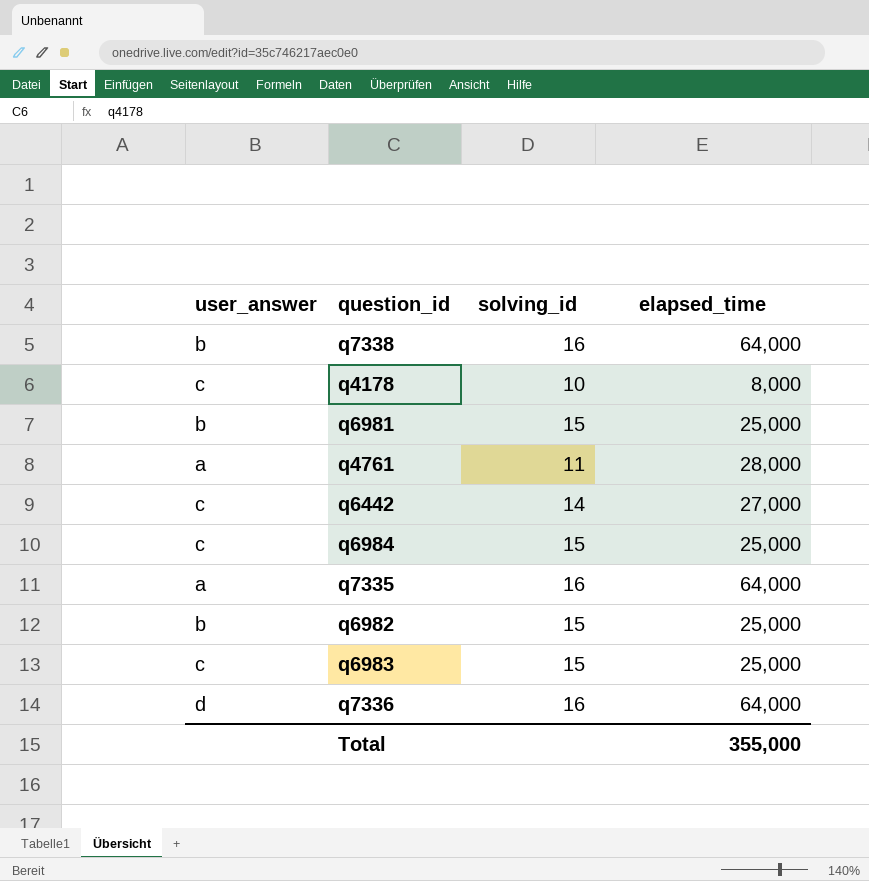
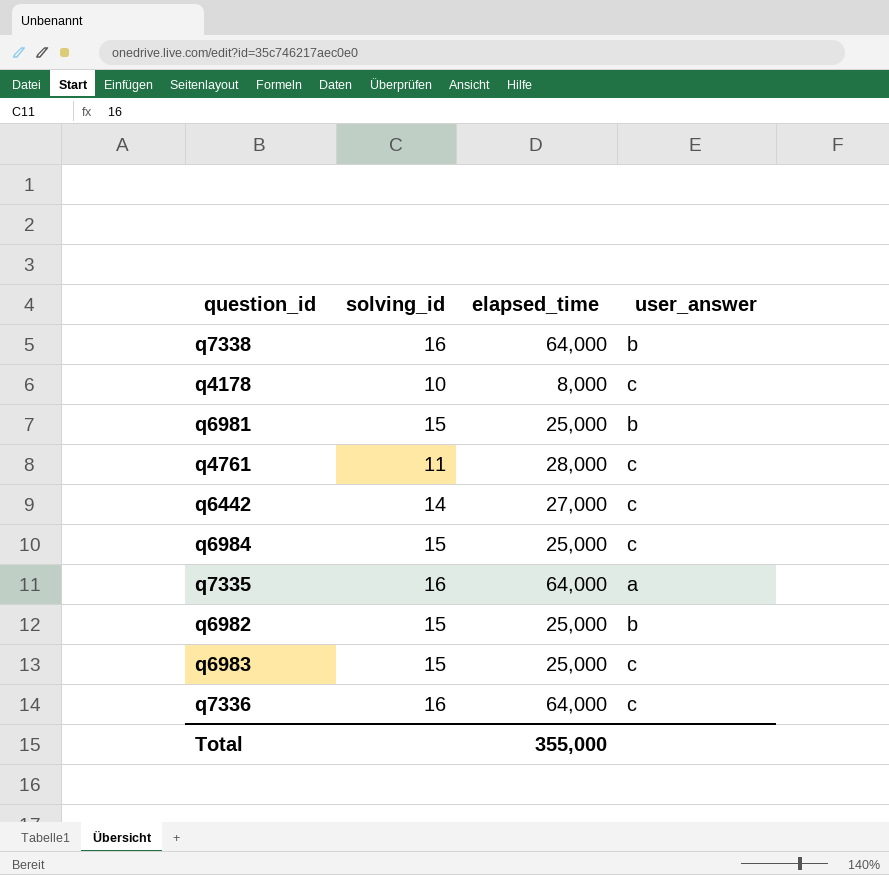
column user_answer | position: 1 -> 4
q4761 | user_answer: a -> c
q7336 | user_answer: d -> c

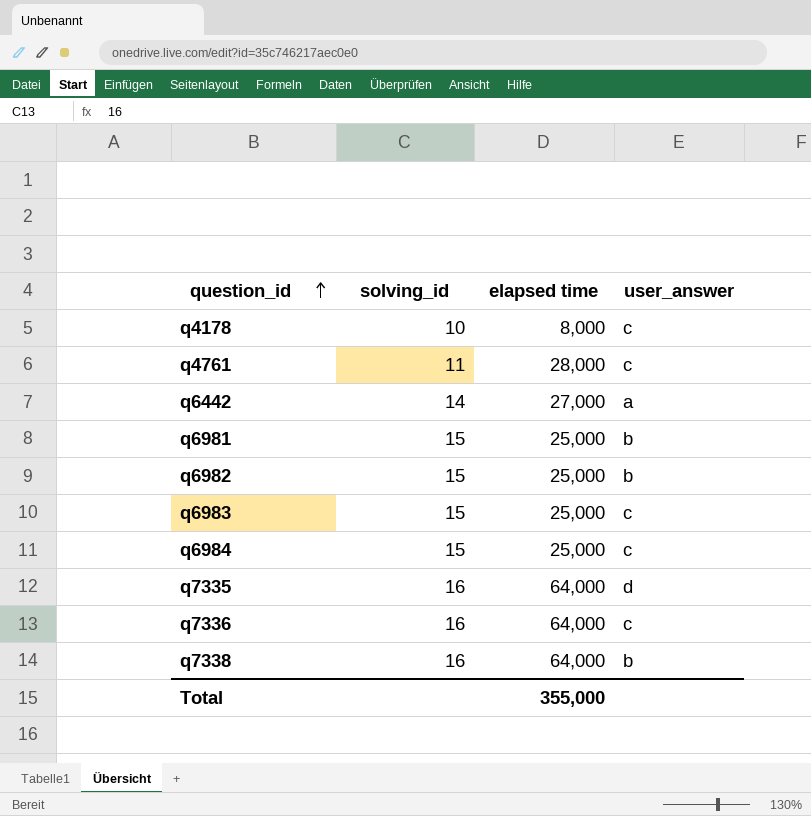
row order: none -> question_id ascending
column name: elapsed_time -> elapsed time
q6442 | user_answer: c -> a
q7335 | user_answer: a -> d

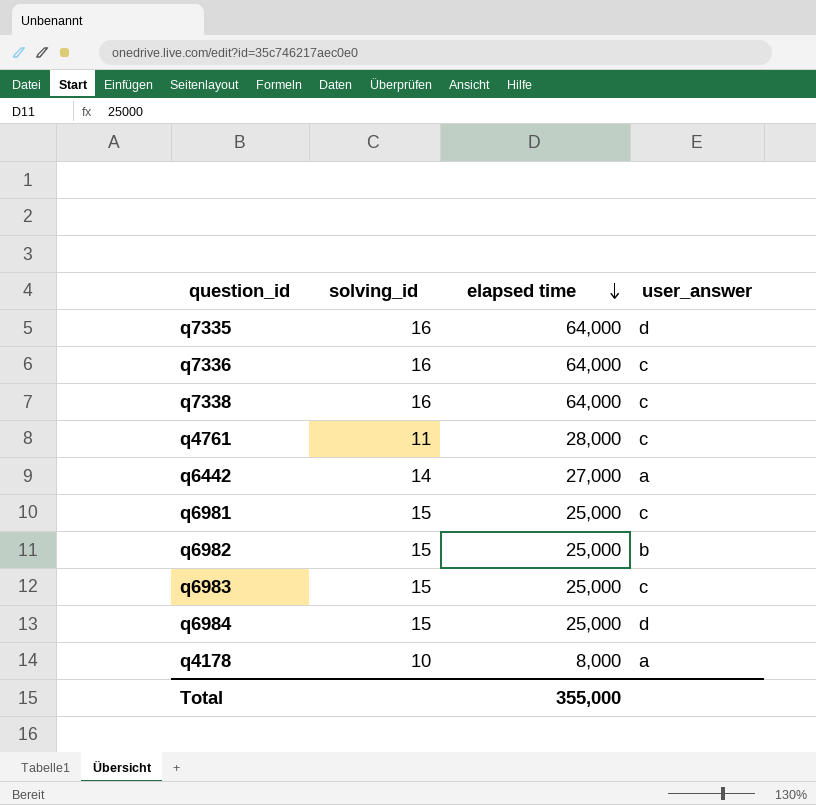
row order: question_id ascending -> elapsed time descending
q7338 | user_answer: b -> c
q6981 | user_answer: b -> c
q6984 | user_answer: c -> d
q4178 | user_answer: c -> a

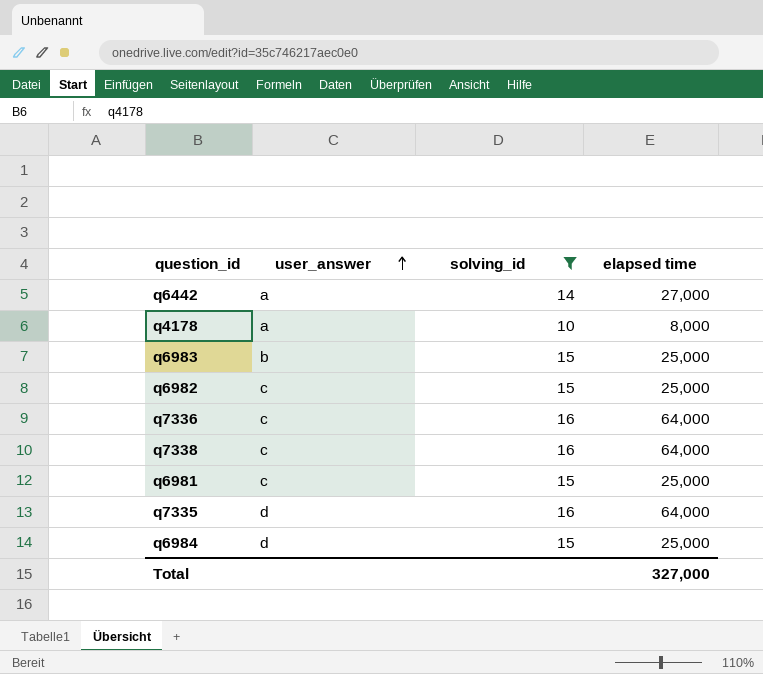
filter: none -> solving_id != 11
row order: elapsed time descending -> user_answer ascending
column user_answer | position: 4 -> 2
q6983 | user_answer: c -> b
q6982 | user_answer: b -> c
Total | elapsed time: 355,000 -> 327,000

